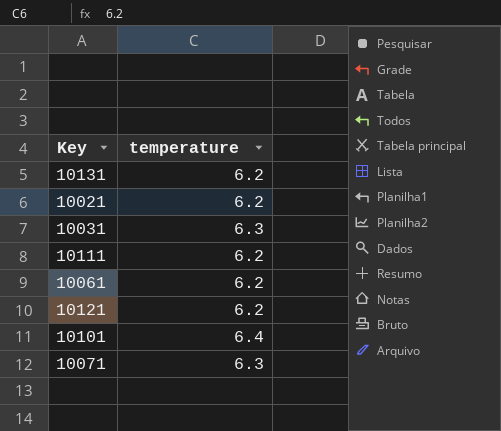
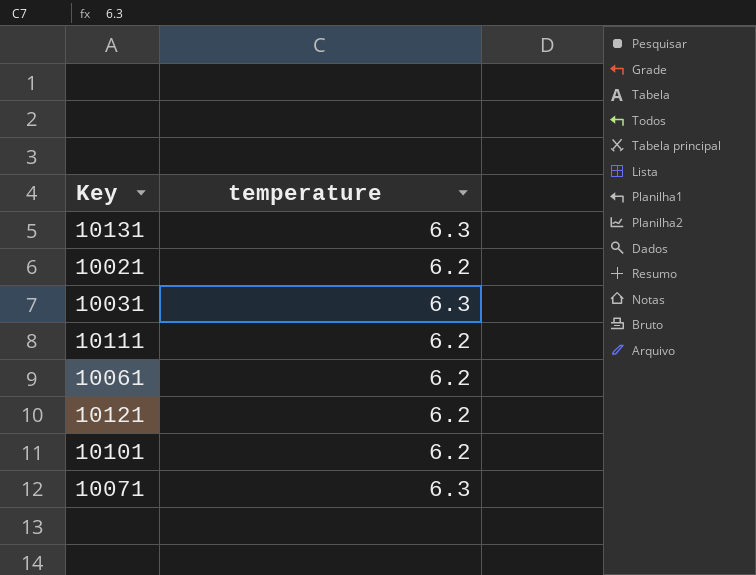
10131 | temperature: 6.2 -> 6.3
10101 | temperature: 6.4 -> 6.2

